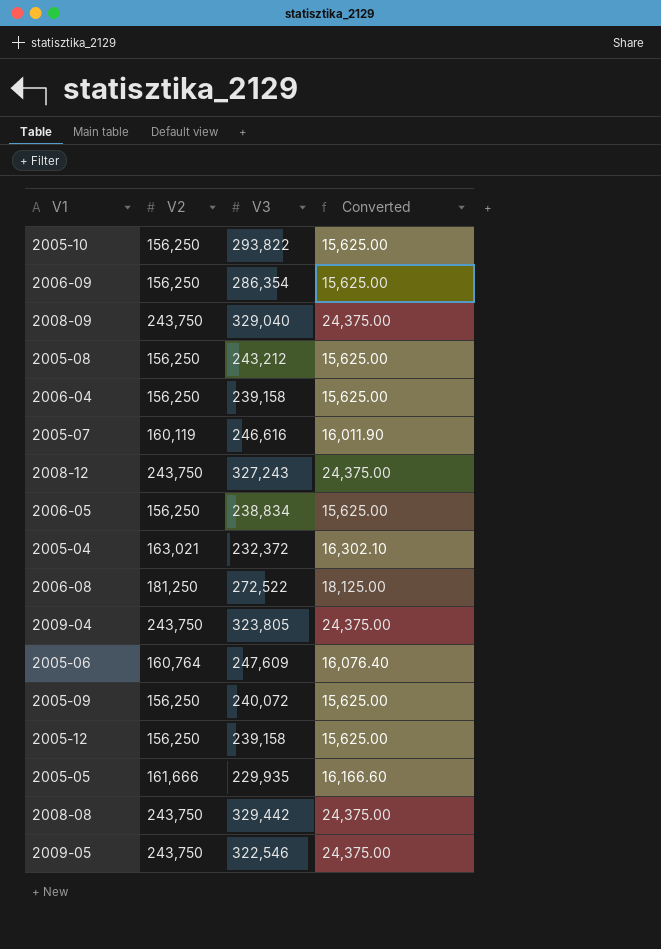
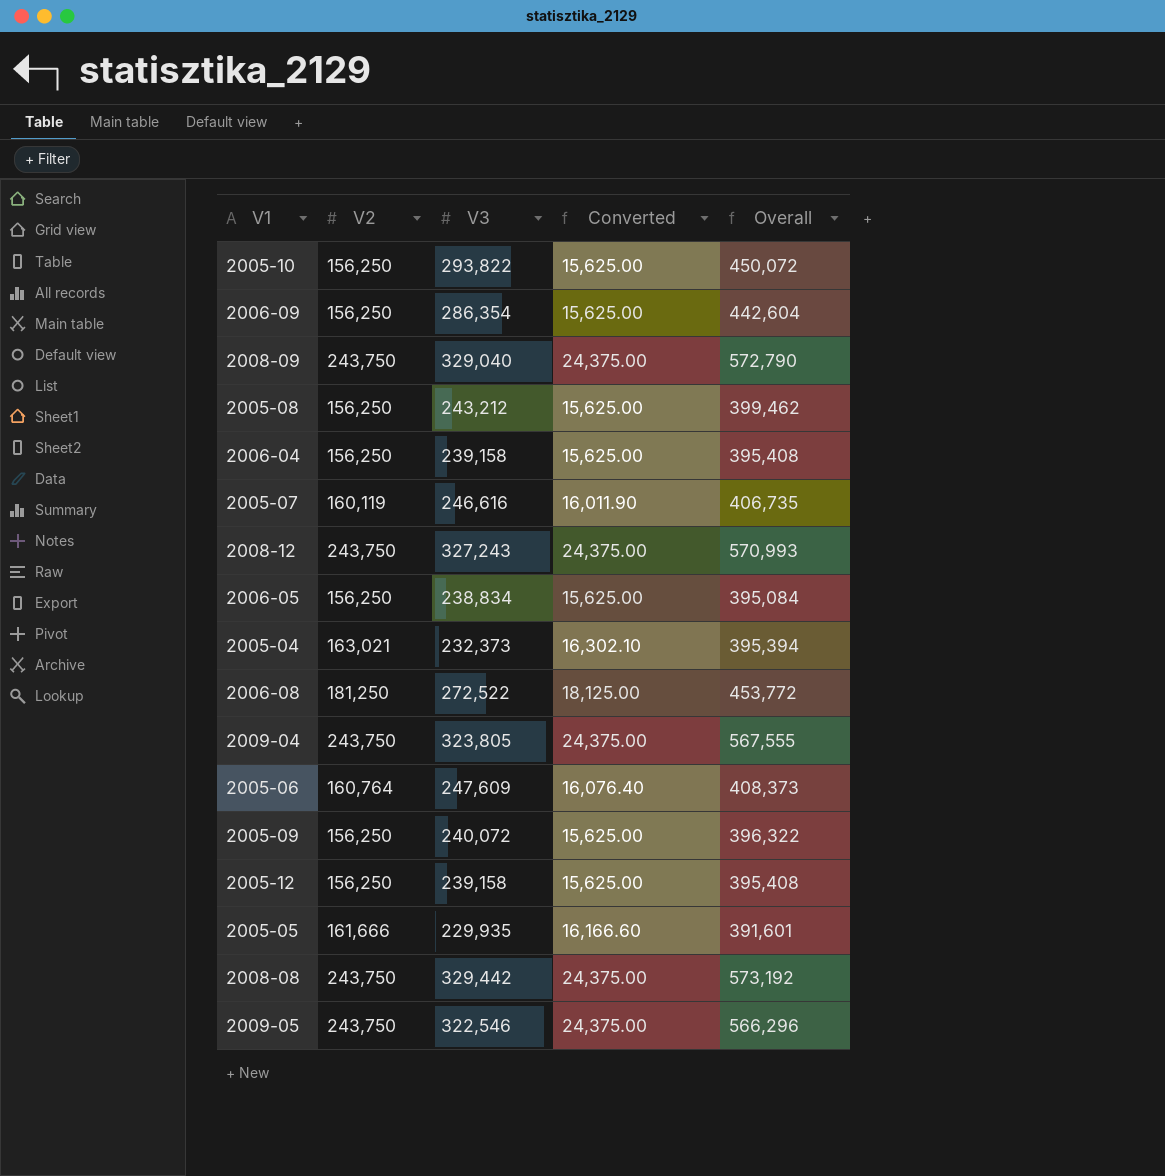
column Overall | formula: none -> [V2] + [V3]
2005-04 | V3: 232,372 -> 232,373

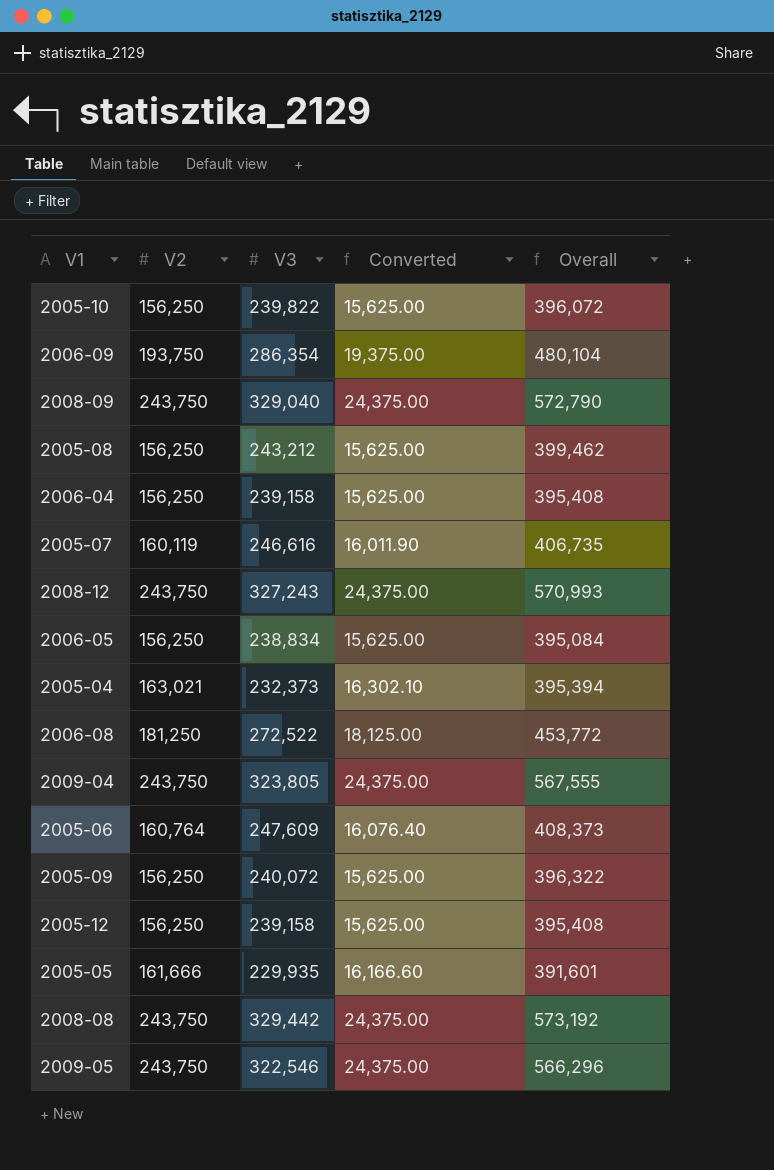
2005-10 | V3: 293,822 -> 239,822
2005-10 | Overall: 450,072 -> 396,072
2006-09 | V2: 156,250 -> 193,750
2006-09 | Converted: 15,625.00 -> 19,375.00
2006-09 | Overall: 442,604 -> 480,104

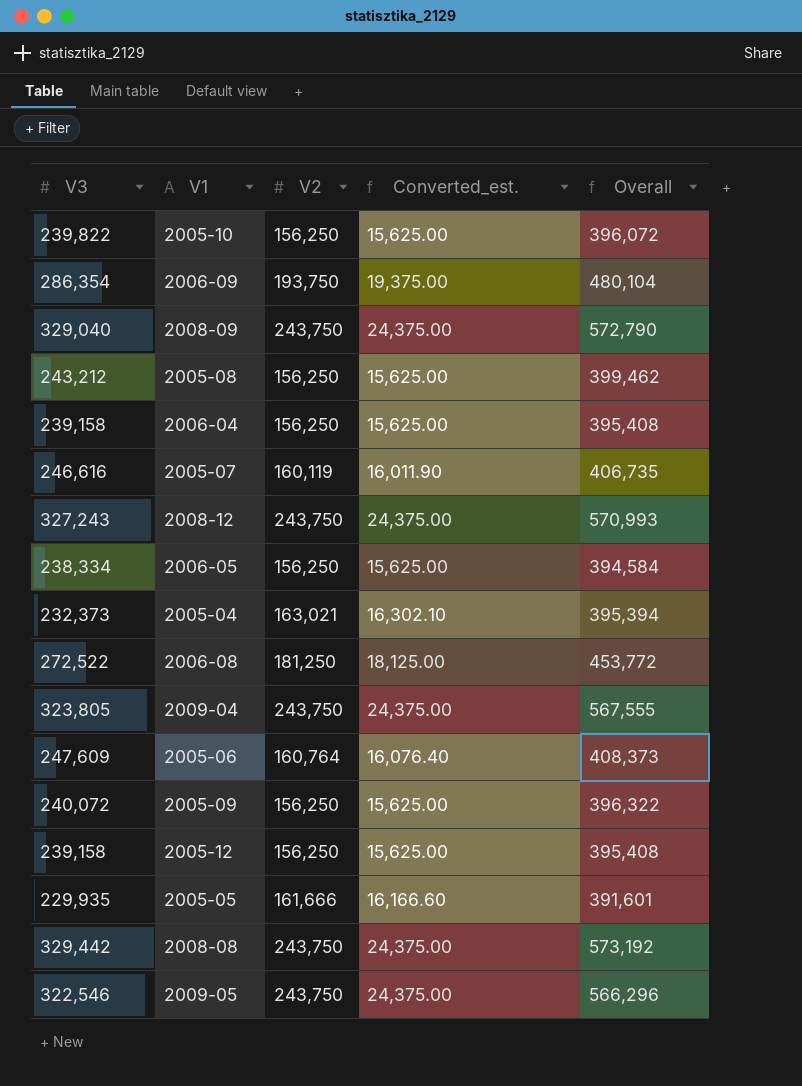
column V3 | position: 3 -> 1
column name: Converted -> Converted_est.
2006-05 | V3: 238,834 -> 238,334
2006-05 | Overall: 395,084 -> 394,584

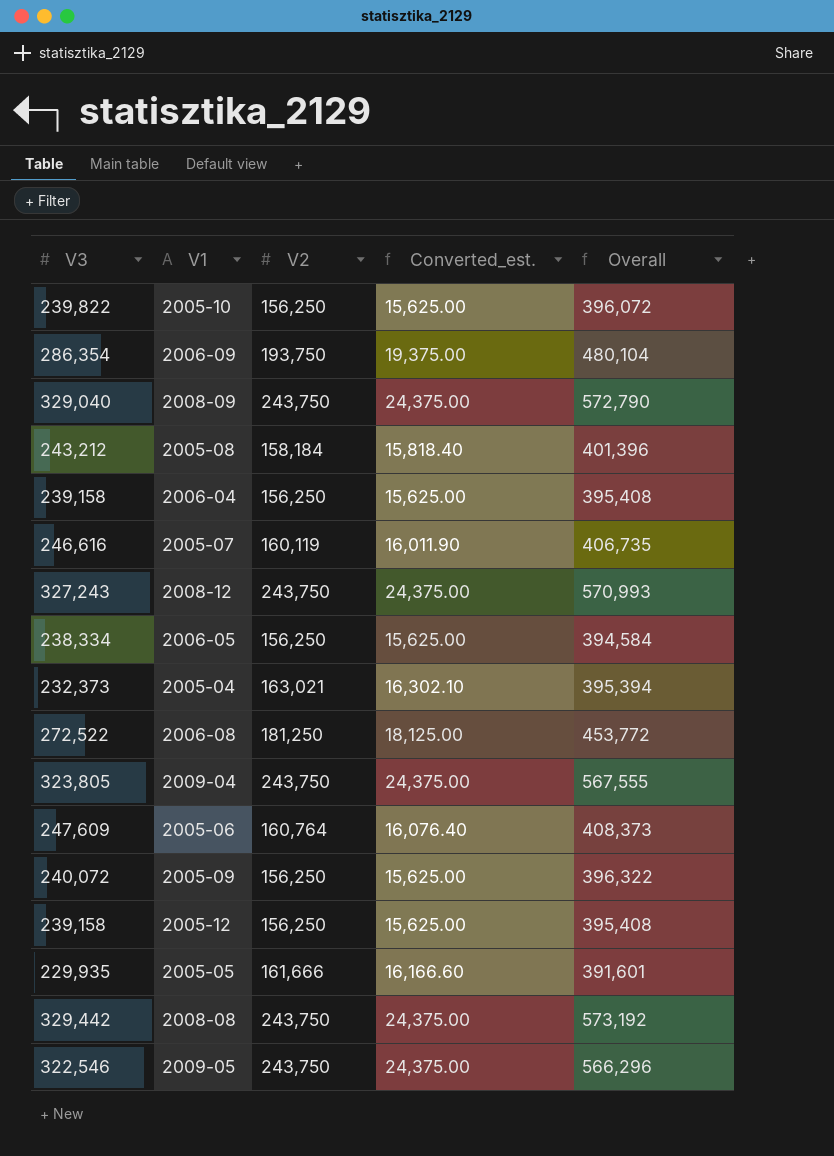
2005-08 | V2: 156,250 -> 158,184
2005-08 | Converted_est.: 15,625.00 -> 15,818.40
2005-08 | Overall: 399,462 -> 401,396

